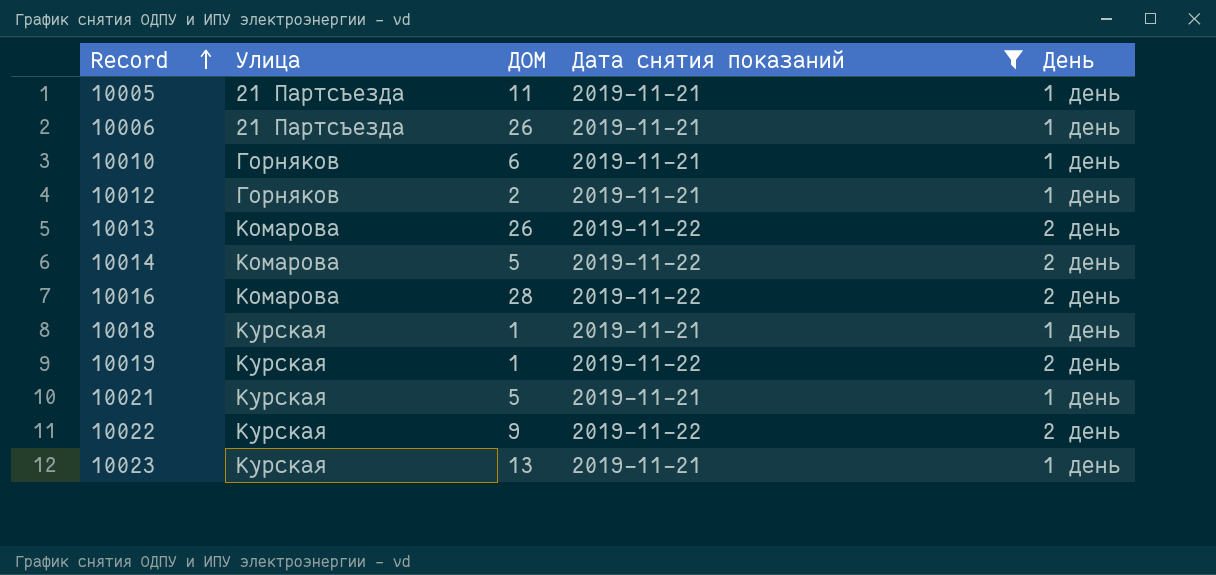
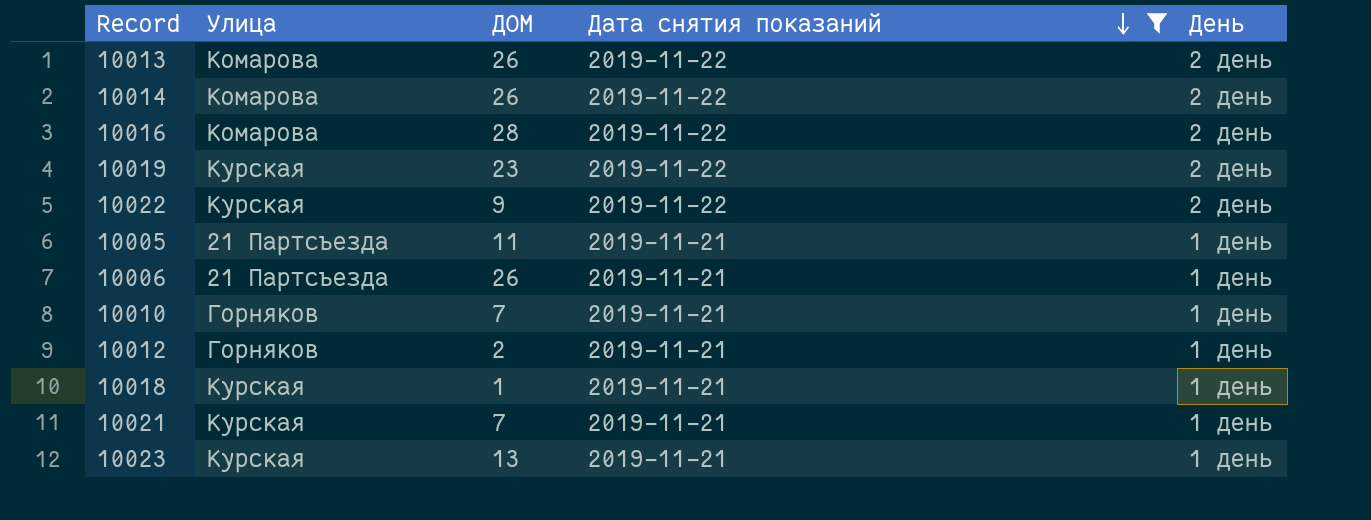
row order: Record ascending -> Дата снятия показаний descending
10014 | ДОМ: 5 -> 26
10019 | ДОМ: 1 -> 23
10010 | ДОМ: 6 -> 7
10021 | ДОМ: 5 -> 7

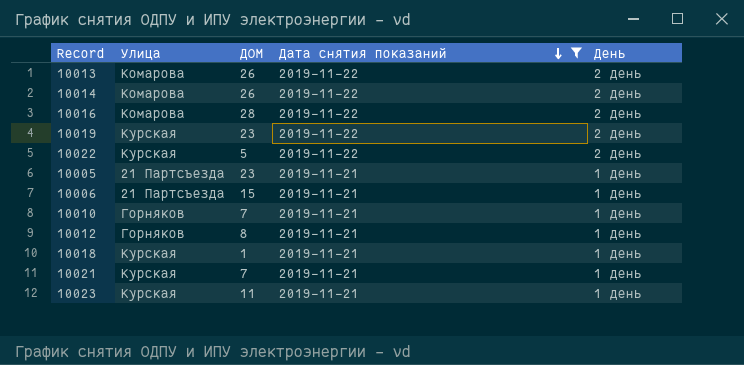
10022 | ДОМ: 9 -> 5
10005 | ДОМ: 11 -> 23
10006 | ДОМ: 26 -> 15
10012 | ДОМ: 2 -> 8
10023 | ДОМ: 13 -> 11

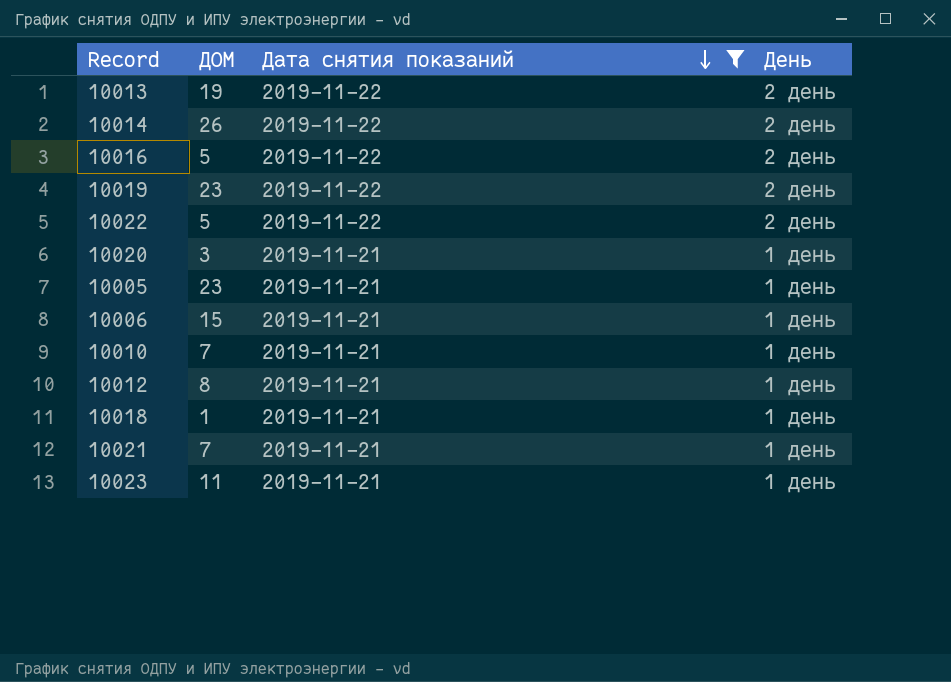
column Улица | position: 2 -> none
10013 | ДОМ: 26 -> 19
10016 | ДОМ: 28 -> 5
row 10020: none -> 3 | 2019-11-21 | 1 день

